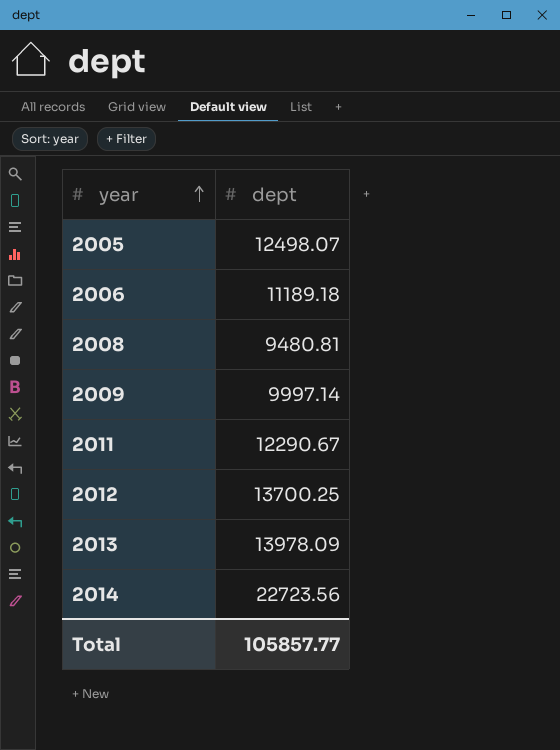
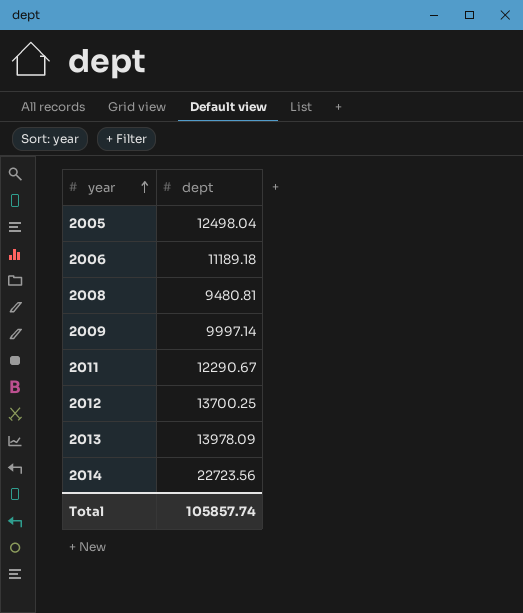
2005 | dept: 12498.07 -> 12498.04
Total | dept: 105857.77 -> 105857.74

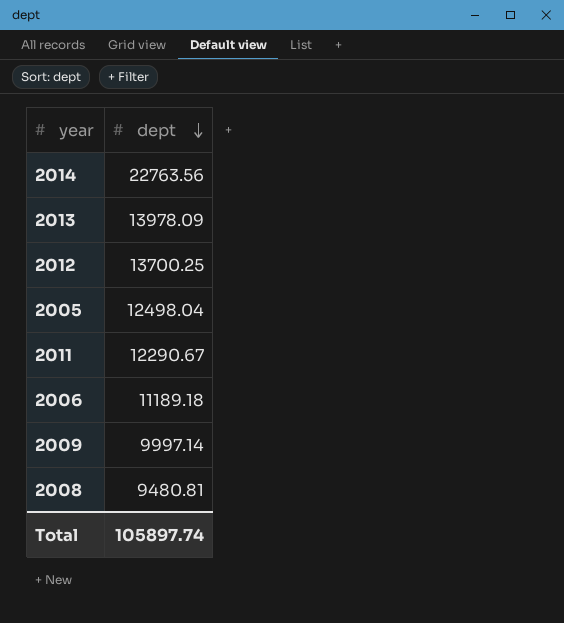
row order: year ascending -> dept descending
2014 | dept: 22723.56 -> 22763.56
Total | dept: 105857.74 -> 105897.74

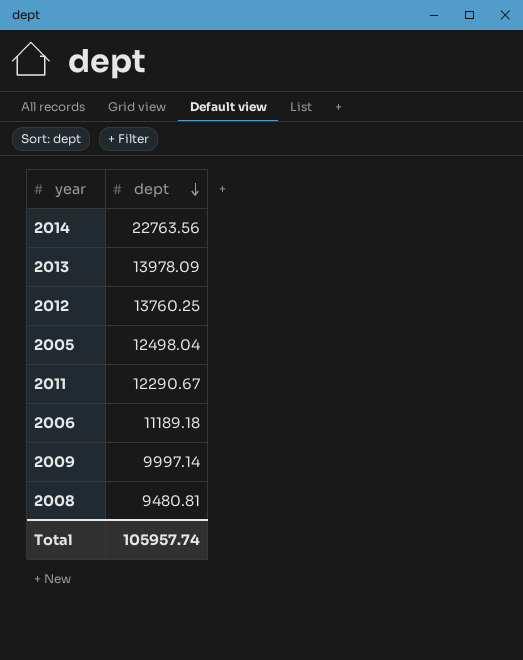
2012 | dept: 13700.25 -> 13760.25
Total | dept: 105897.74 -> 105957.74

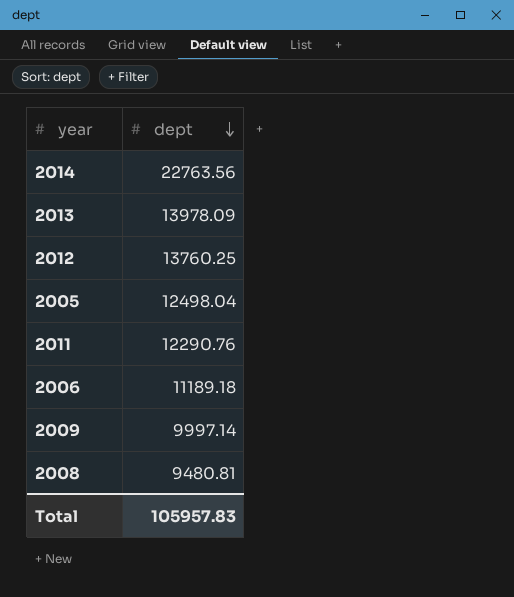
2011 | dept: 12290.67 -> 12290.76
Total | dept: 105957.74 -> 105957.83

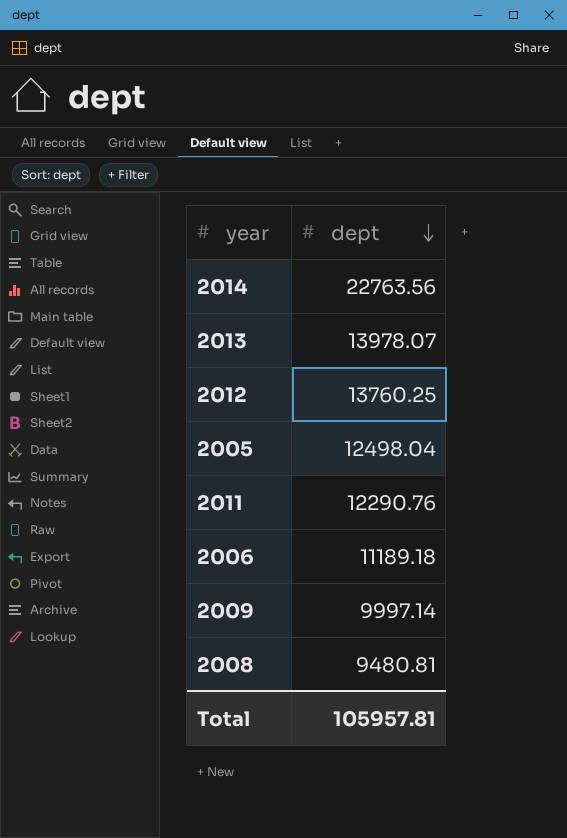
2013 | dept: 13978.09 -> 13978.07
Total | dept: 105957.83 -> 105957.81

